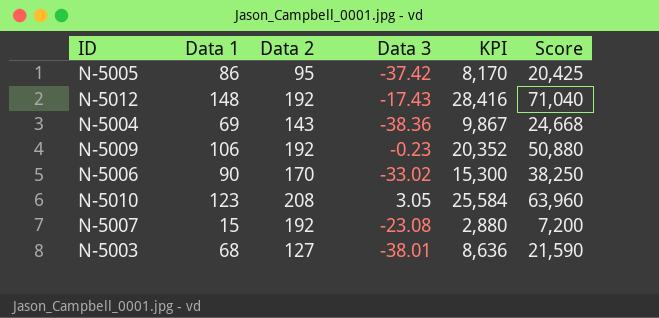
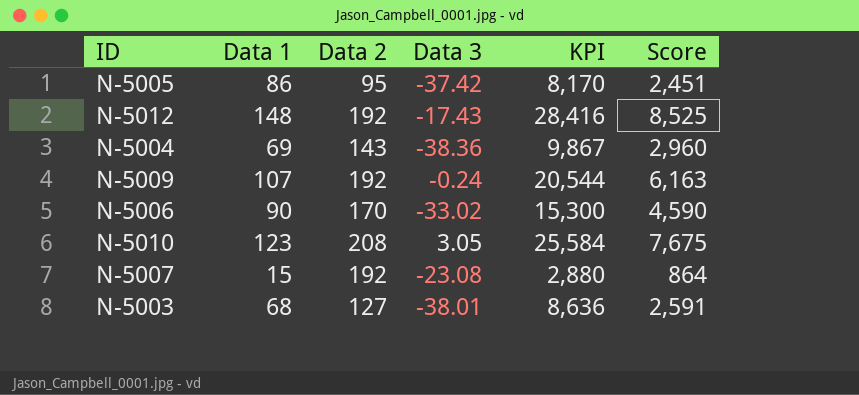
column Score | formula: [KPI] * 2.5 -> [KPI] * 0.3
N-5009 | Data 1: 106 -> 107
N-5009 | Data 3: -0.23 -> -0.24
N-5009 | KPI: 20,352 -> 20,544

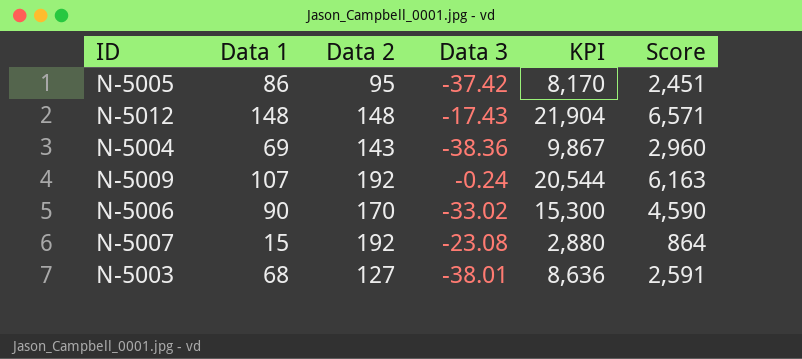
row N-5010: 123 | 208 | 3.05 | 25,584 | 7,675 -> none
N-5012 | Data 2: 192 -> 148
N-5012 | KPI: 28,416 -> 21,904
N-5012 | Score: 8,525 -> 6,571

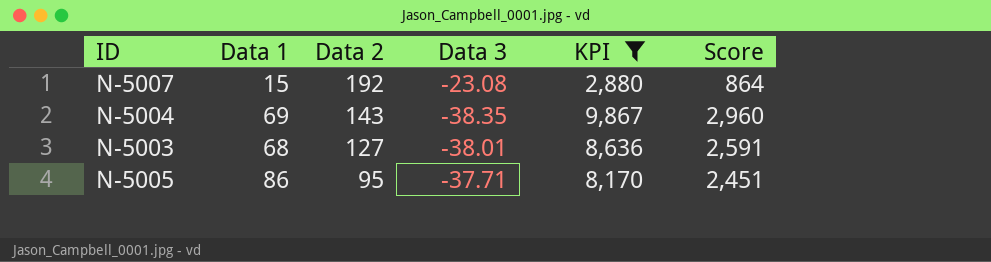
filter: none -> KPI <= 9,867
row order: none -> Data 2 descending
N-5004 | Data 3: -38.36 -> -38.35
N-5005 | Data 3: -37.42 -> -37.71

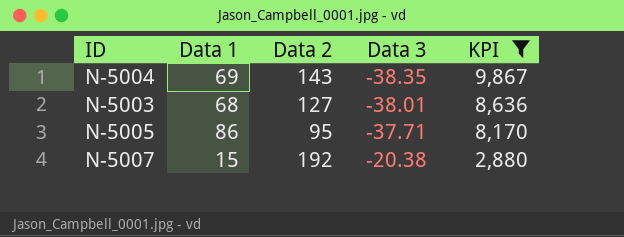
row order: Data 2 descending -> Data 3 ascending
column Score | formula: [KPI] * 0.3 -> none
N-5007 | Data 3: -23.08 -> -20.38

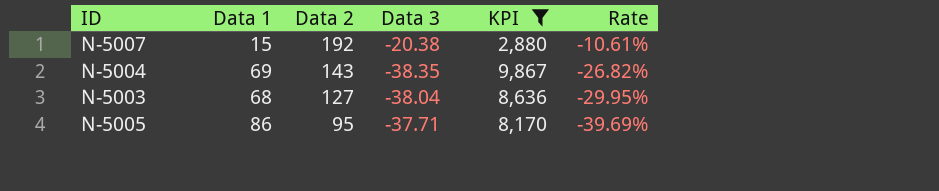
row order: Data 3 ascending -> Data 2 descending
column Rate | formula: none -> [Data 3] / [Data 2]
N-5003 | Data 3: -38.01 -> -38.04

